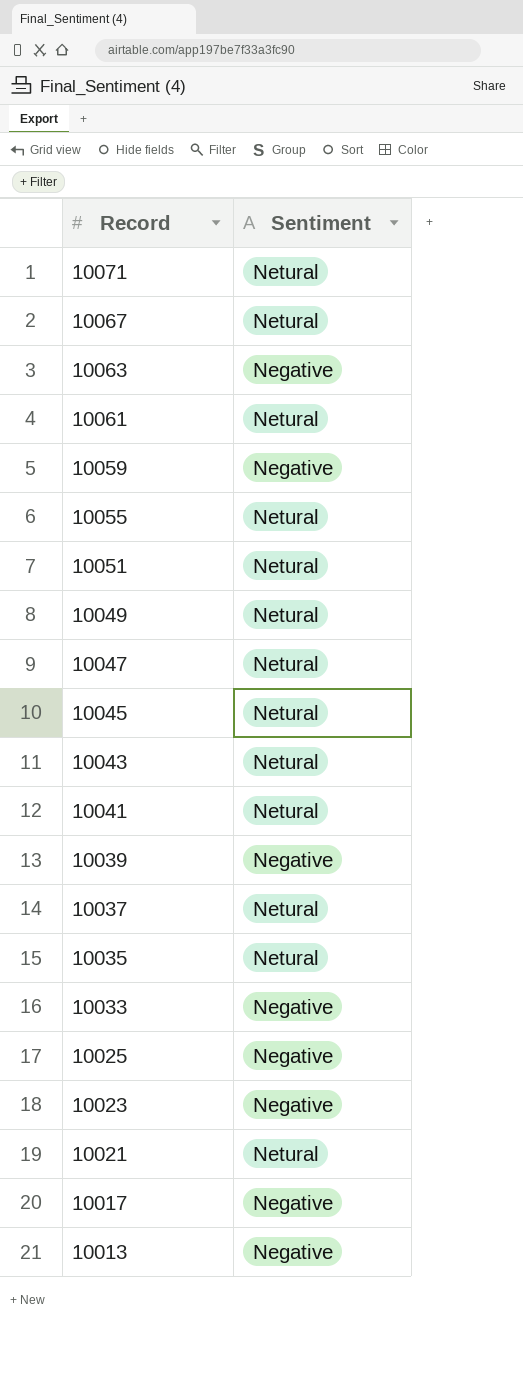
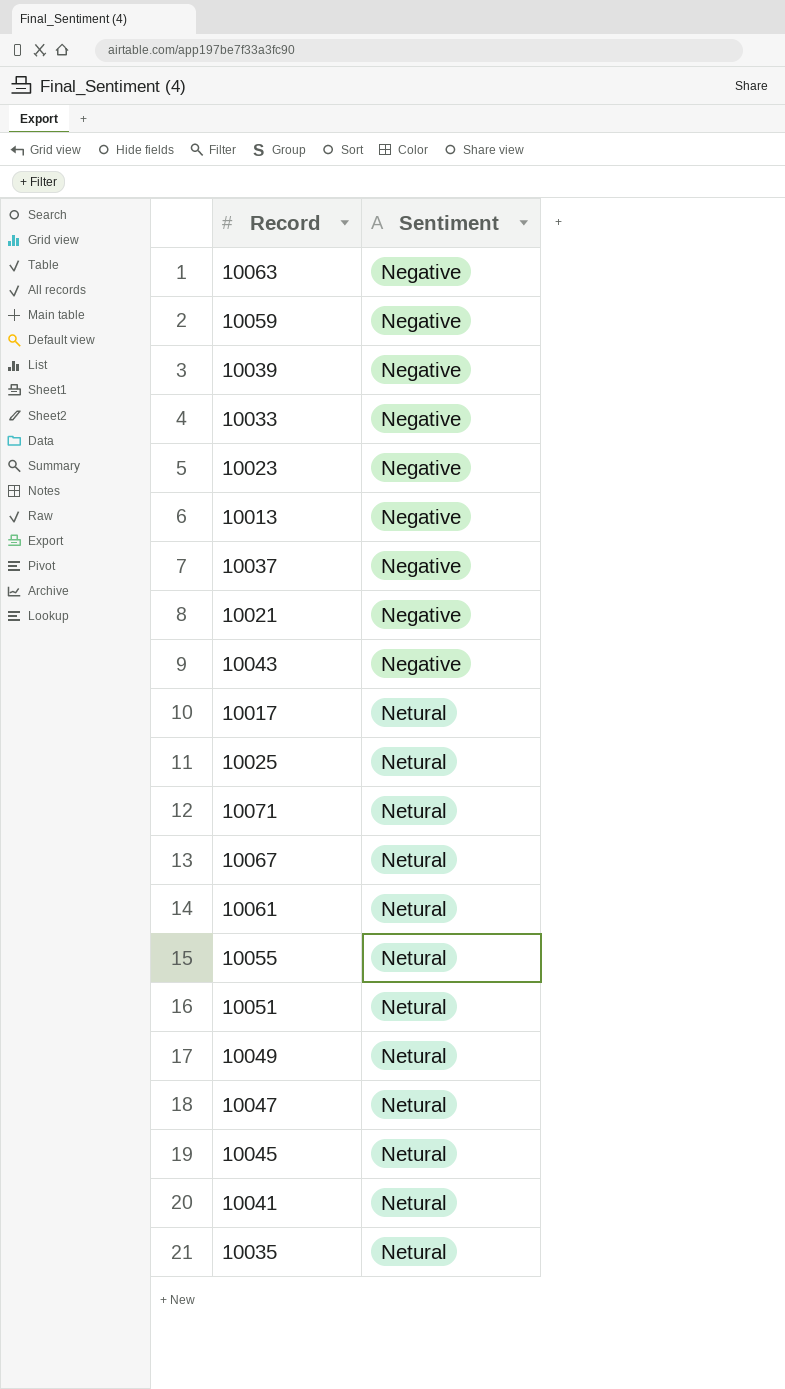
row order: Record descending -> Sentiment ascending
10037 | Sentiment: Netural -> Negative
10021 | Sentiment: Netural -> Negative
10043 | Sentiment: Netural -> Negative
10017 | Sentiment: Negative -> Netural
10025 | Sentiment: Negative -> Netural

